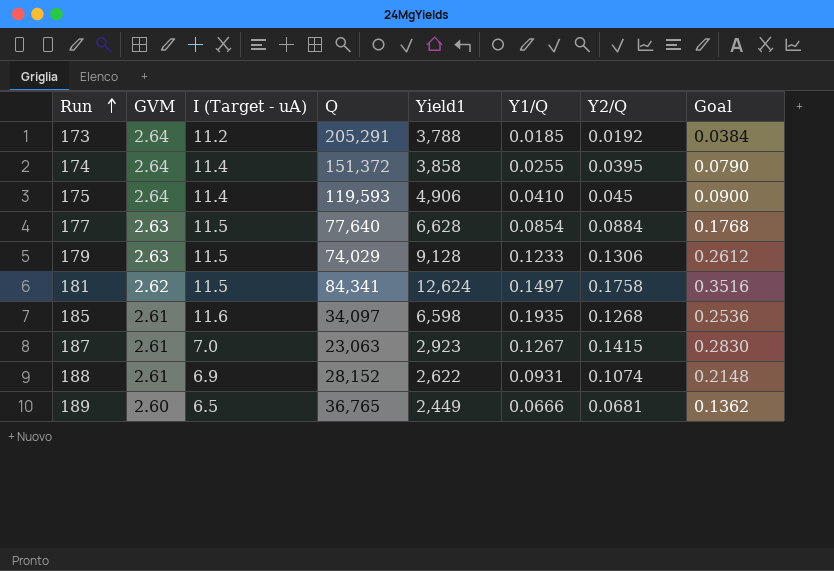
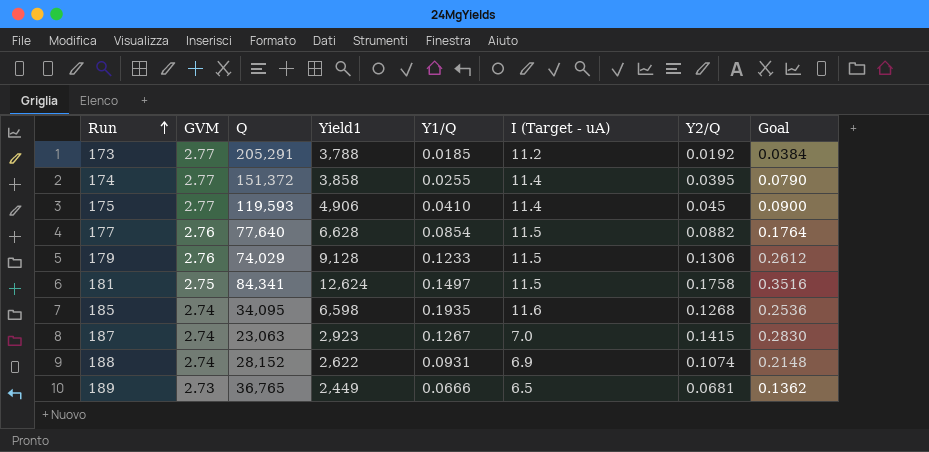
column I (Target - uA) | position: 3 -> 6
173 | GVM: 2.64 -> 2.77
174 | GVM: 2.64 -> 2.77
175 | GVM: 2.64 -> 2.77
177 | GVM: 2.63 -> 2.76
177 | Y2/Q: 0.0884 -> 0.0882
177 | Goal: 0.1768 -> 0.1764
179 | GVM: 2.63 -> 2.76
181 | GVM: 2.62 -> 2.75
185 | GVM: 2.61 -> 2.74
185 | Q: 34,097 -> 34,095
187 | GVM: 2.61 -> 2.74
188 | GVM: 2.61 -> 2.74
189 | GVM: 2.60 -> 2.73

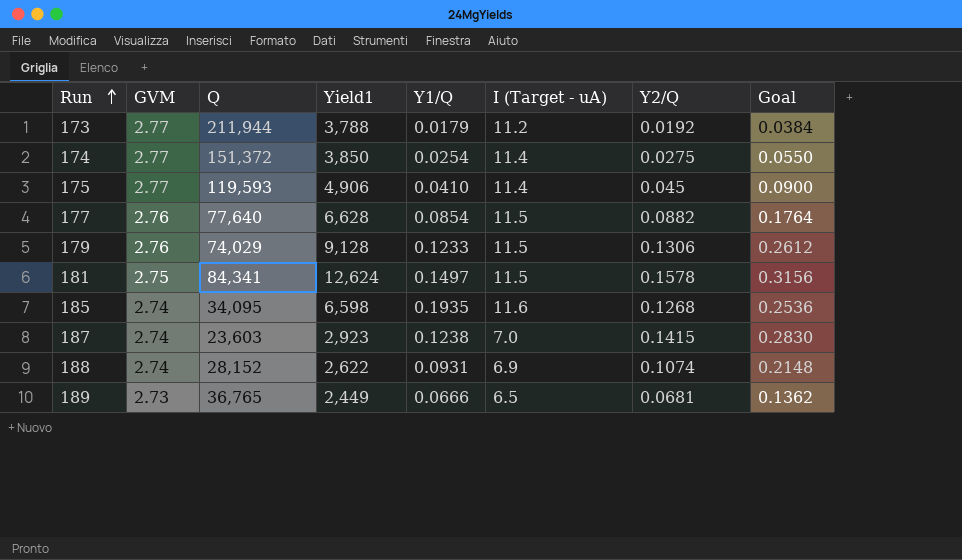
173 | Q: 205,291 -> 211,944
173 | Y1/Q: 0.0185 -> 0.0179
174 | Yield1: 3,858 -> 3,850
174 | Y1/Q: 0.0255 -> 0.0254
174 | Y2/Q: 0.0395 -> 0.0275
174 | Goal: 0.0790 -> 0.0550
181 | Y2/Q: 0.1758 -> 0.1578
181 | Goal: 0.3516 -> 0.3156
187 | Q: 23,063 -> 23,603
187 | Y1/Q: 0.1267 -> 0.1238

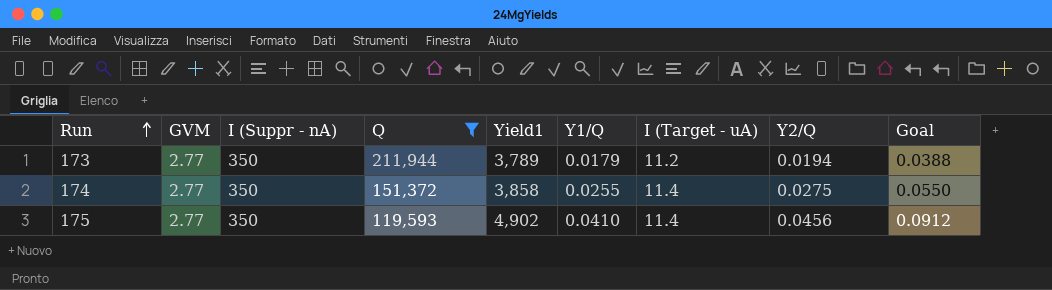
filter: none -> Q >= 119,593
column I (Suppr - nA) | position: none -> 3
173 | Yield1: 3,788 -> 3,789
173 | Y2/Q: 0.0192 -> 0.0194
173 | Goal: 0.0384 -> 0.0388
174 | Yield1: 3,850 -> 3,858
174 | Y1/Q: 0.0254 -> 0.0255
175 | Yield1: 4,906 -> 4,902
175 | Y2/Q: 0.045 -> 0.0456
175 | Goal: 0.0900 -> 0.0912

